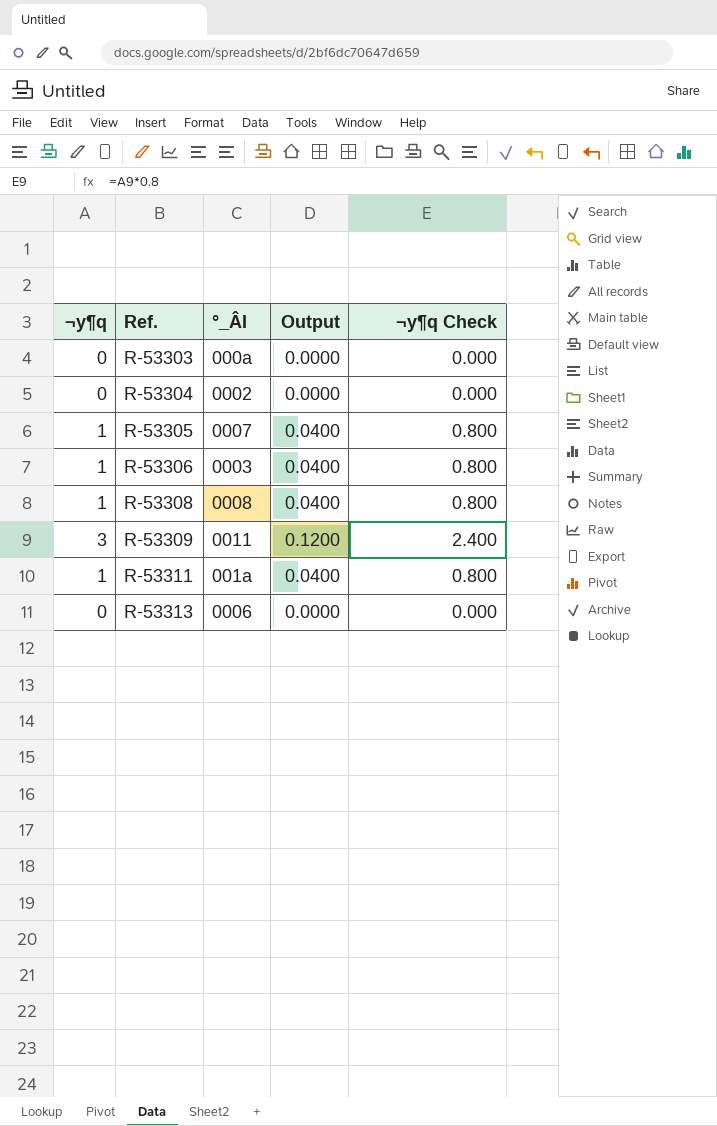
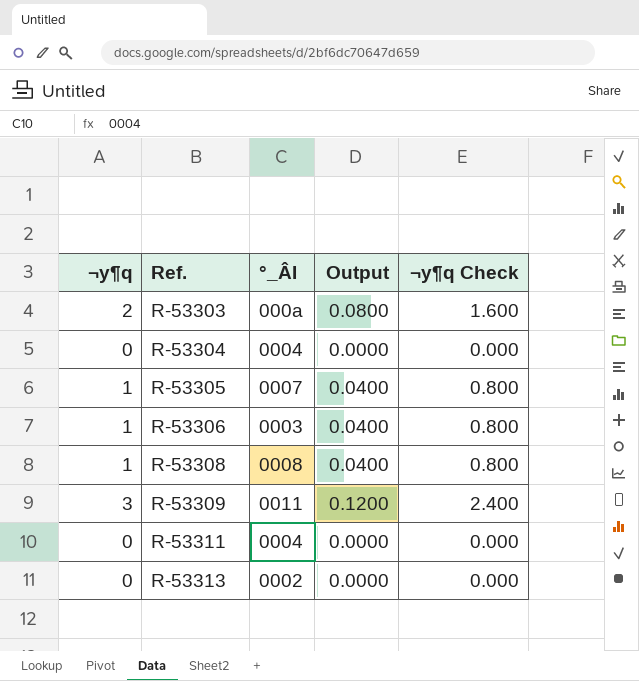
R-53303 | ¬y¶q: 0 -> 2
R-53303 | Output: 0.0000 -> 0.0800
R-53303 | ¬y¶q Check: 0.000 -> 1.600
R-53304 | °_ÂI: 0002 -> 0004
R-53311 | ¬y¶q: 1 -> 0
R-53311 | °_ÂI: 001a -> 0004
R-53311 | Output: 0.0400 -> 0.0000
R-53311 | ¬y¶q Check: 0.800 -> 0.000
R-53313 | °_ÂI: 0006 -> 0002

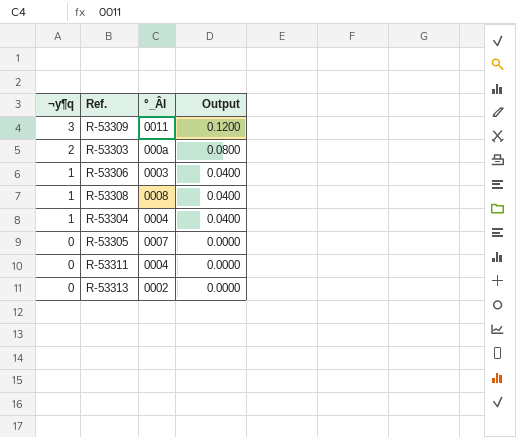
row order: Ref. ascending -> ¬y¶q descending
column ¬y¶q Check | formula: [¬y¶q] * 0.8 -> none
R-53304 | ¬y¶q: 0 -> 1
R-53304 | Output: 0.0000 -> 0.0400
R-53305 | ¬y¶q: 1 -> 0
R-53305 | Output: 0.0400 -> 0.0000

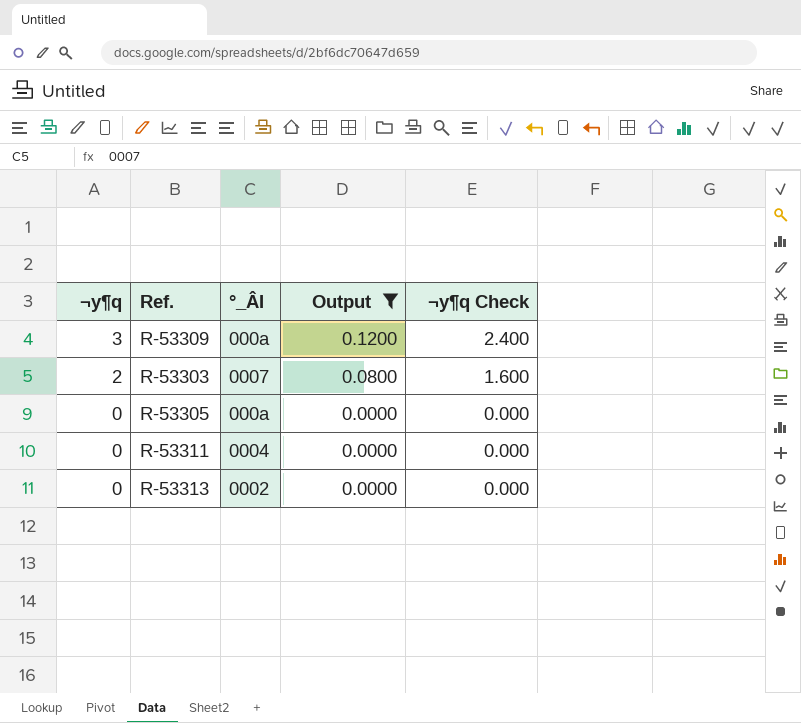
filter: none -> Output != 0.0400
column ¬y¶q Check | formula: none -> [¬y¶q] * 0.8
R-53309 | °_ÂI: 0011 -> 000a
R-53303 | °_ÂI: 000a -> 0007
R-53305 | °_ÂI: 0007 -> 000a

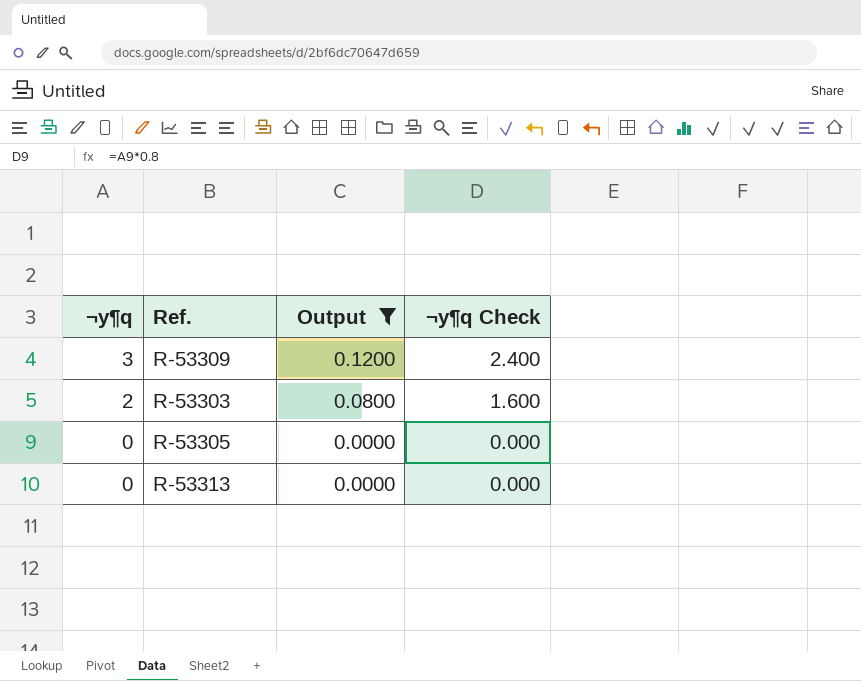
column °_ÂI | position: 3 -> none
row R-53311: 0 | 0004 | 0.0000 | 0.000 -> none

